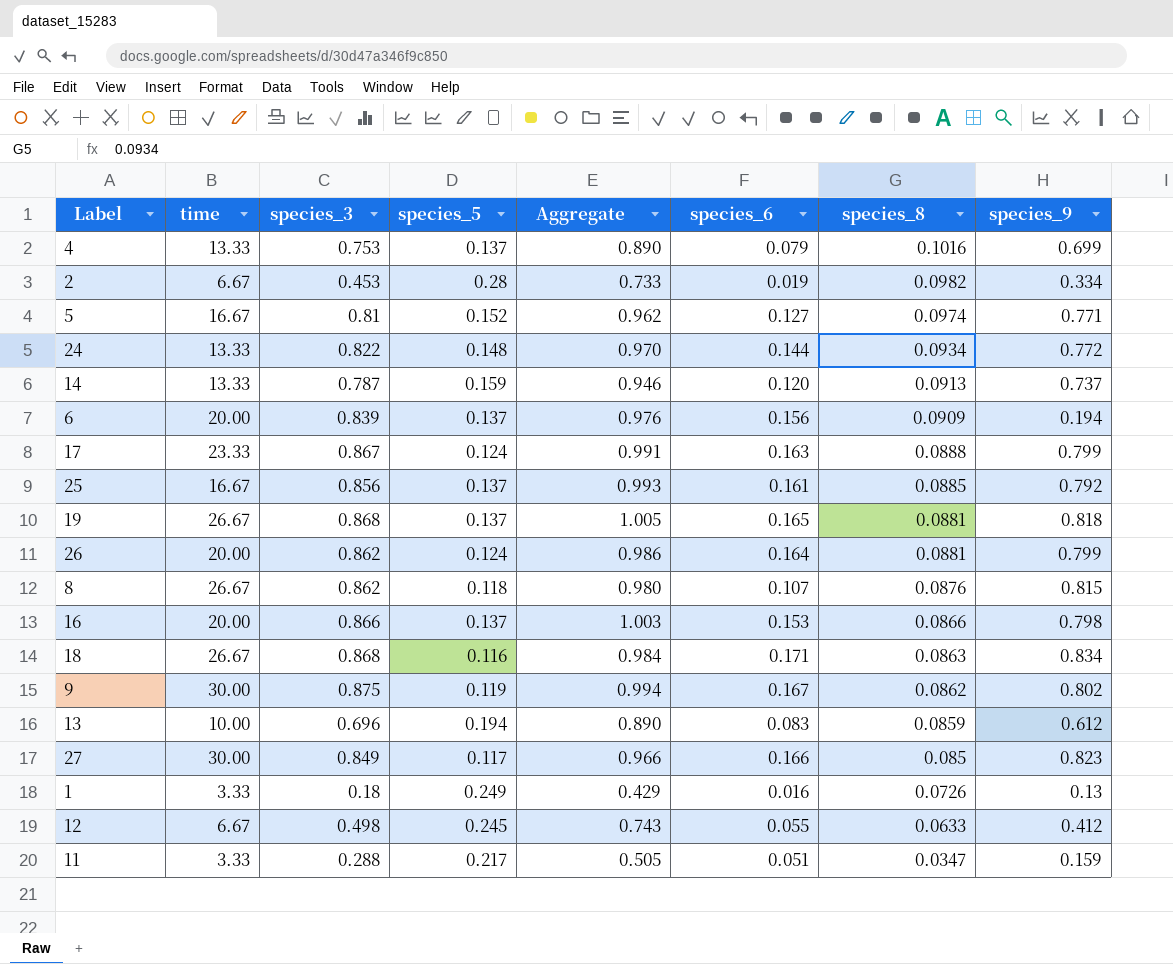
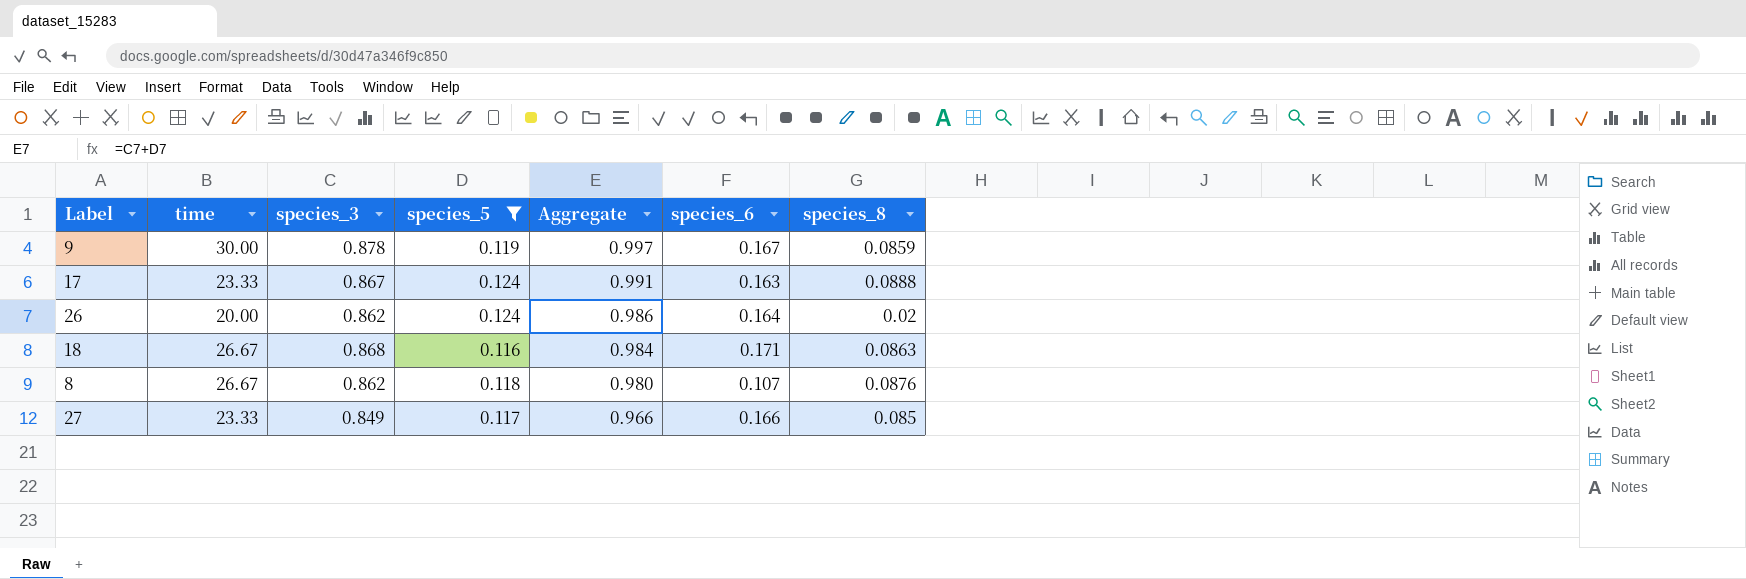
filter: none -> species_5 <= 0.124
row order: species_8 descending -> Aggregate descending
column species_9 | position: 8 -> none
9 | species_3: 0.875 -> 0.878
9 | Aggregate: 0.994 -> 0.997
9 | species_8: 0.0862 -> 0.0859
26 | species_8: 0.0881 -> 0.02
27 | time: 30.00 -> 23.33

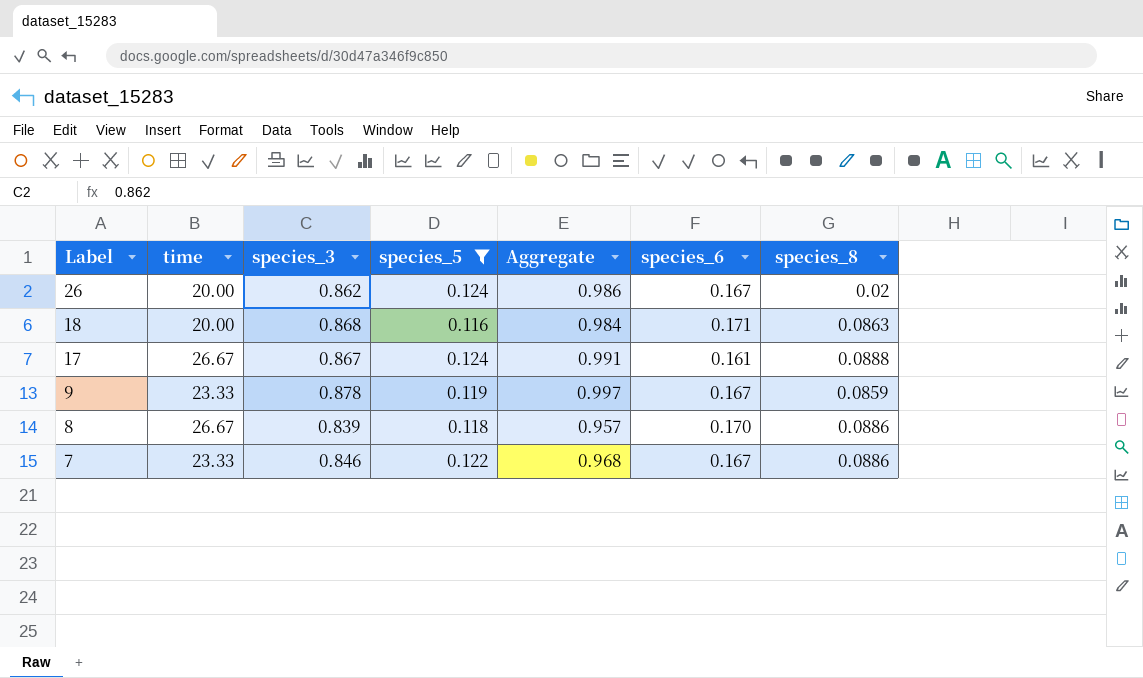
row order: Aggregate descending -> Label descending
row 27: 23.33 | 0.849 | 0.117 | 0.966 | 0.166 | 0.085 -> none
26 | species_6: 0.164 -> 0.167
18 | time: 26.67 -> 20.00
17 | time: 23.33 -> 26.67
17 | species_6: 0.163 -> 0.161
9 | time: 30.00 -> 23.33
8 | species_3: 0.862 -> 0.839
8 | Aggregate: 0.980 -> 0.957
8 | species_6: 0.107 -> 0.170
8 | species_8: 0.0876 -> 0.0886
row 7: none -> 23.33 | 0.846 | 0.122 | 0.968 | 0.167 | 0.0886

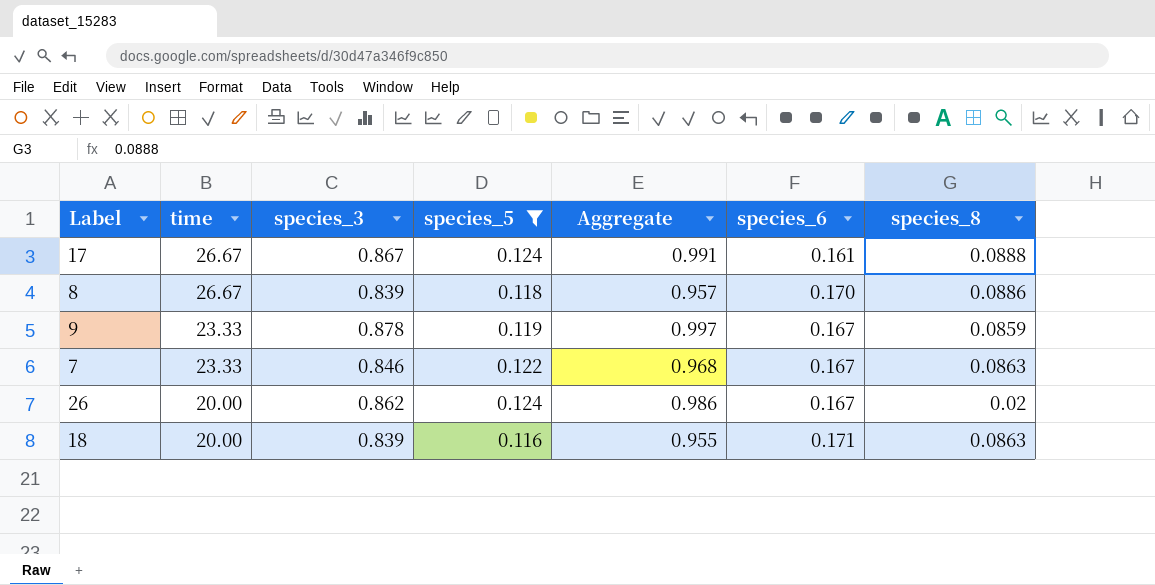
row order: Label descending -> time descending
7 | species_8: 0.0886 -> 0.0863
18 | species_3: 0.868 -> 0.839
18 | Aggregate: 0.984 -> 0.955

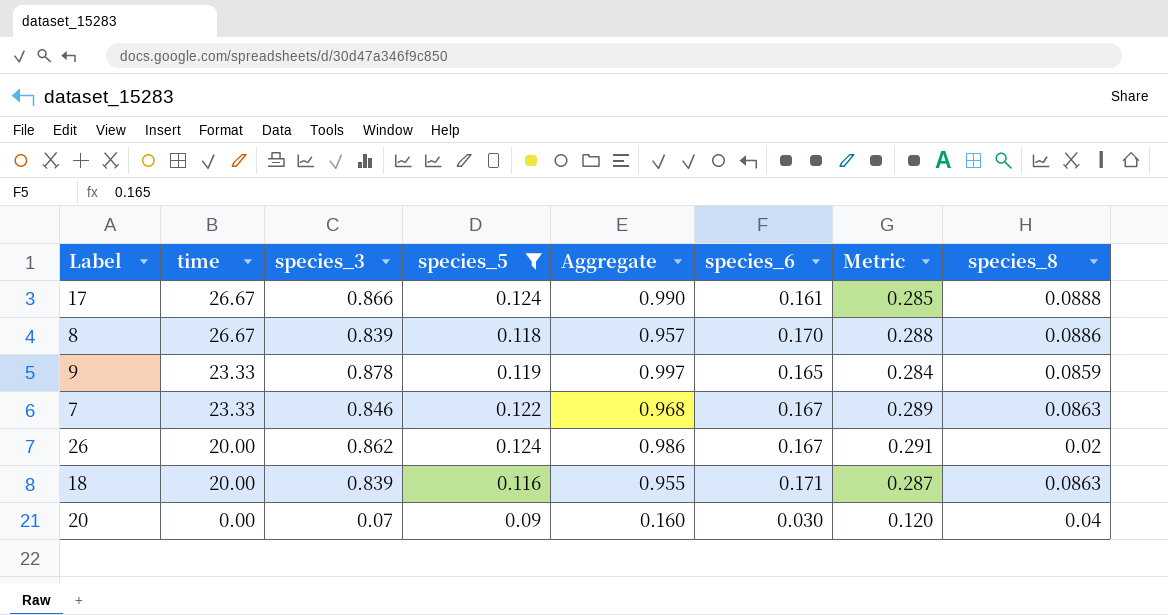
column Metric | formula: none -> [species_5] + [species_6]
17 | species_3: 0.867 -> 0.866
17 | Aggregate: 0.991 -> 0.990
9 | species_6: 0.167 -> 0.165
row 20: none -> 0.00 | 0.07 | 0.09 | 0.160 | 0.030 | 0.120 | 0.04

